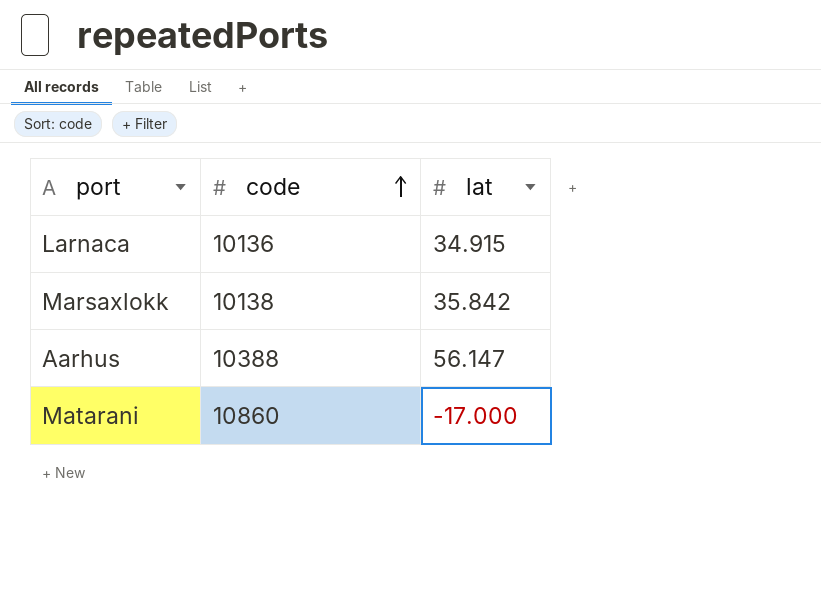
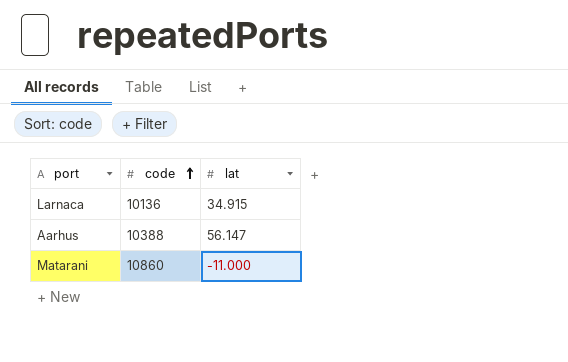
row Marsaxlokk: 10138 | 35.842 -> none
Matarani | lat: -17.000 -> -11.000

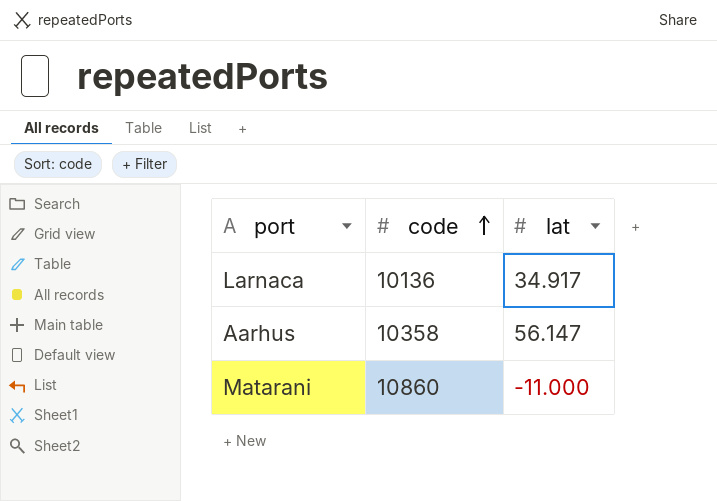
Larnaca | lat: 34.915 -> 34.917
Aarhus | code: 10388 -> 10358

